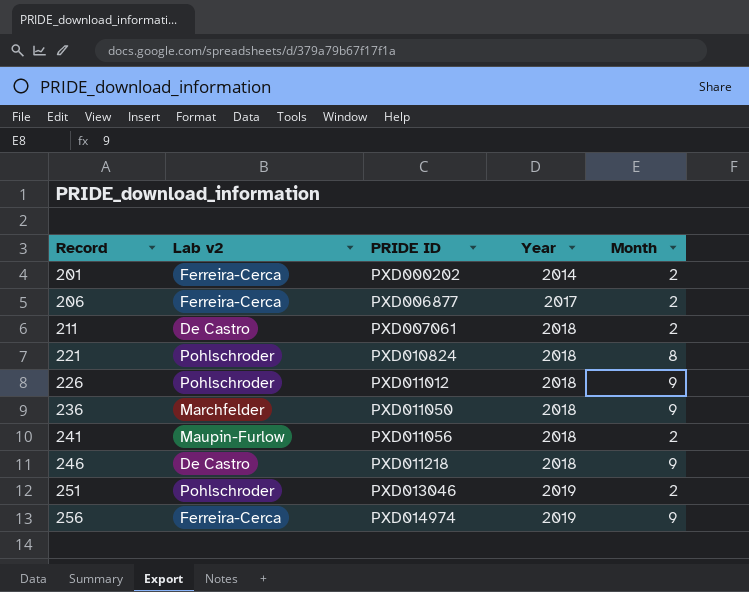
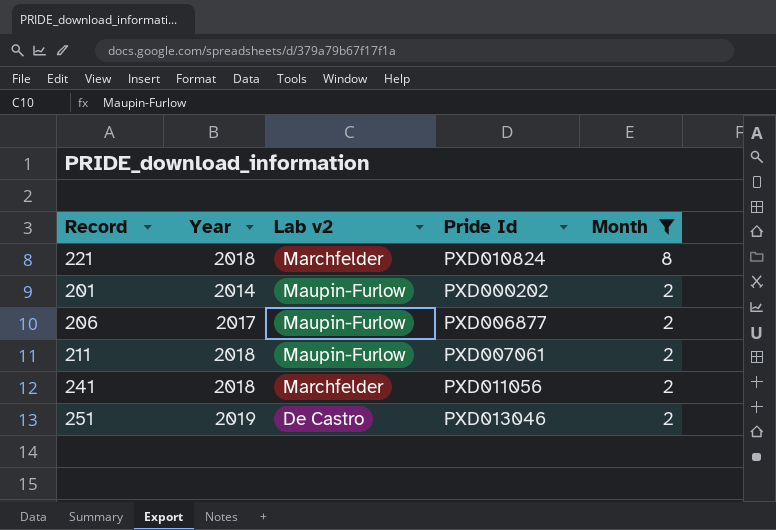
filter: none -> Month != 9
row order: Record ascending -> Month descending
column Year | position: 4 -> 2
column name: PRIDE ID -> Pride Id
221 | Lab v2: Pohlschroder -> Marchfelder
201 | Lab v2: Ferreira-Cerca -> Maupin-Furlow
206 | Lab v2: Ferreira-Cerca -> Maupin-Furlow
211 | Lab v2: De Castro -> Maupin-Furlow
241 | Lab v2: Maupin-Furlow -> Marchfelder
251 | Lab v2: Pohlschroder -> De Castro

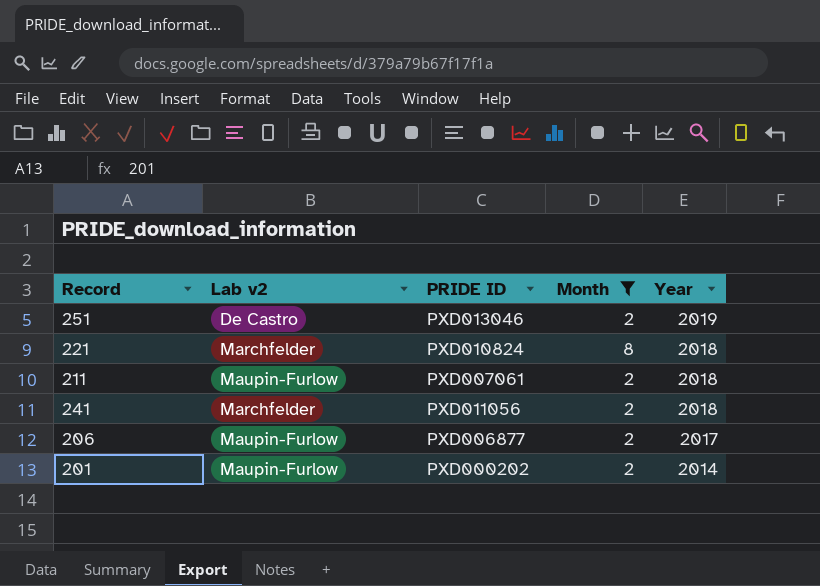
row order: Month descending -> Year descending
column name: Pride Id -> PRIDE ID
column Year | position: 2 -> 5

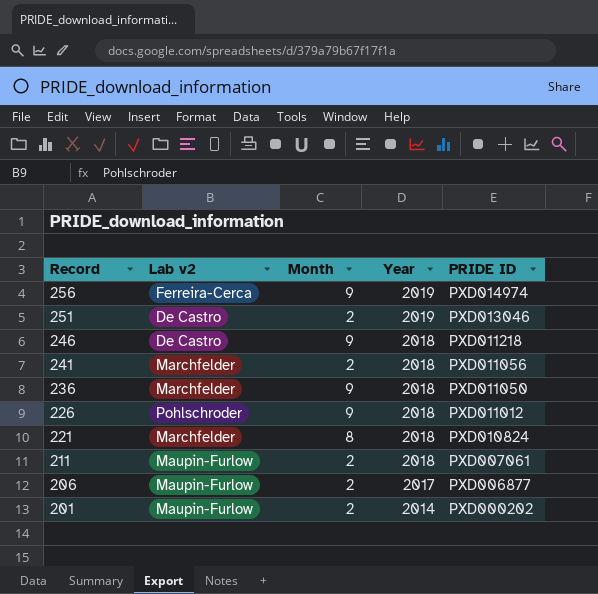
filter: Month != 9 -> none
row order: Year descending -> Record descending
column PRIDE ID | position: 3 -> 5

